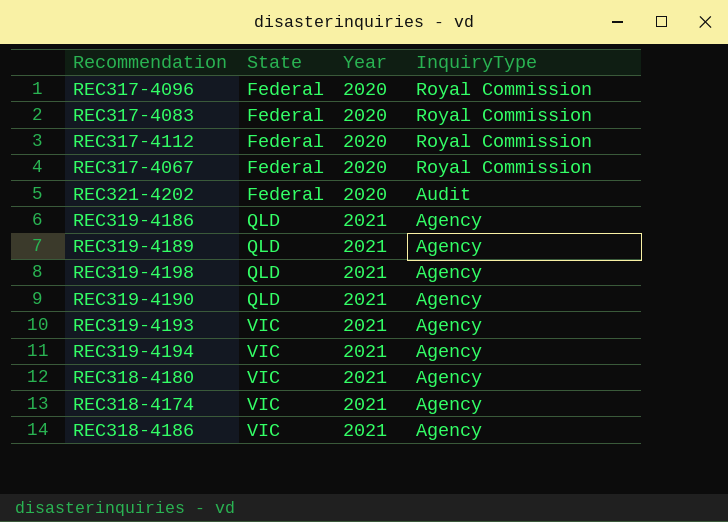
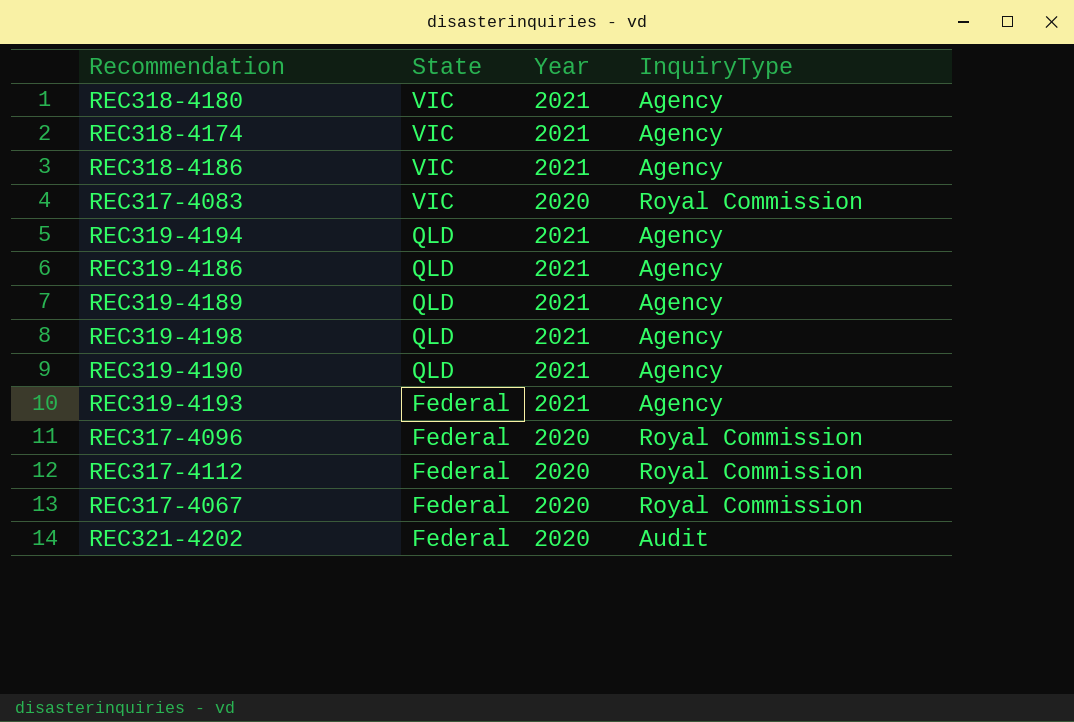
row order: State ascending -> State descending
REC317-4083 | State: Federal -> VIC
REC319-4194 | State: VIC -> QLD
REC319-4193 | State: VIC -> Federal

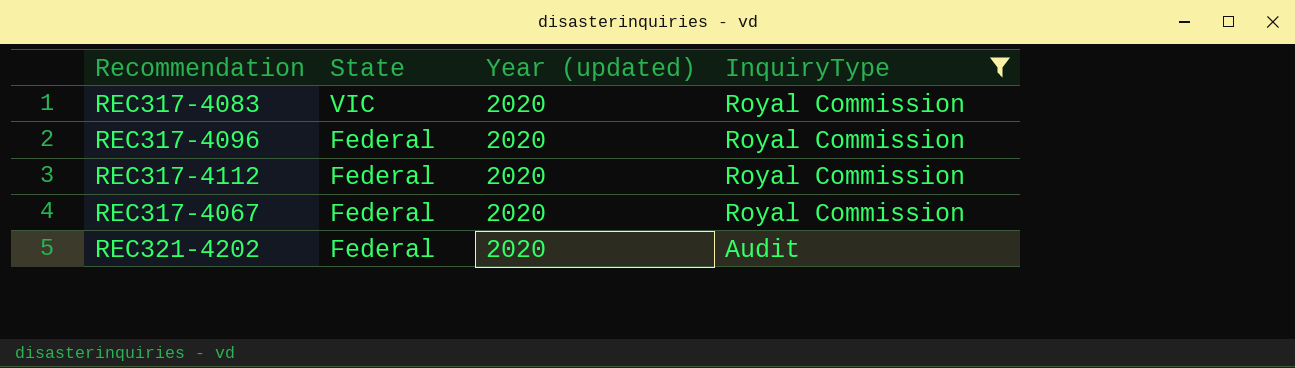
filter: none -> InquiryType != Agency
column name: Year -> Year (updated)

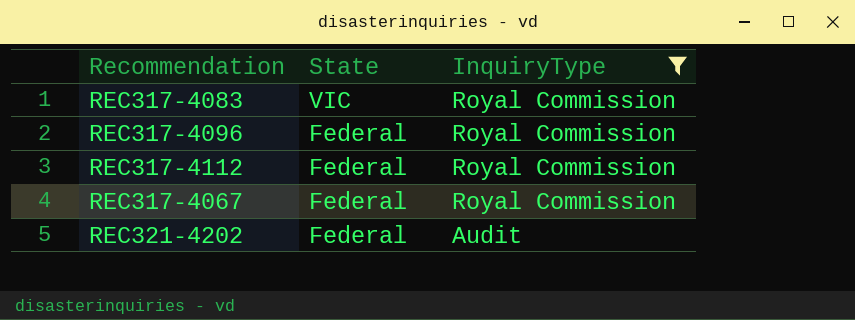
column Year (updated) | position: 3 -> none

